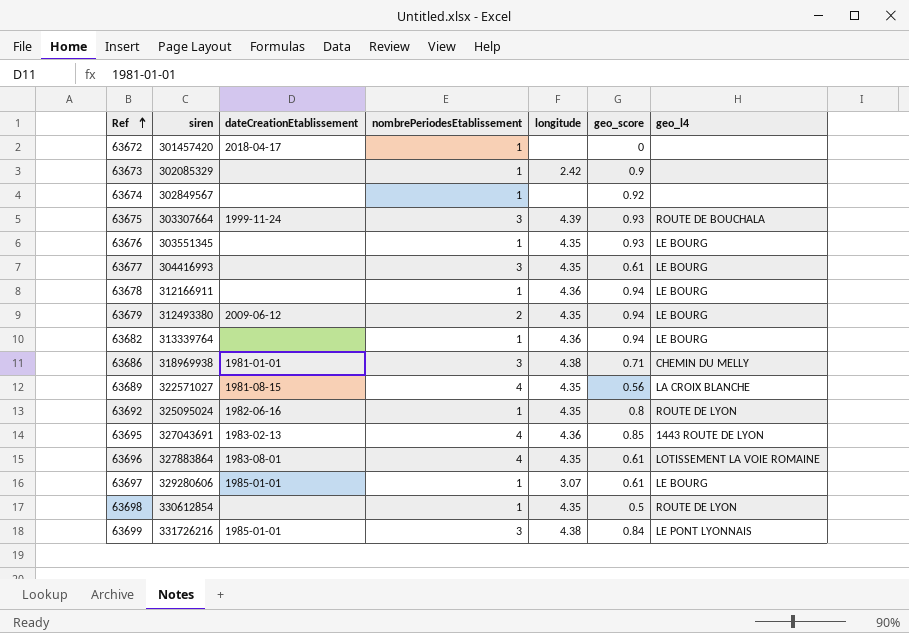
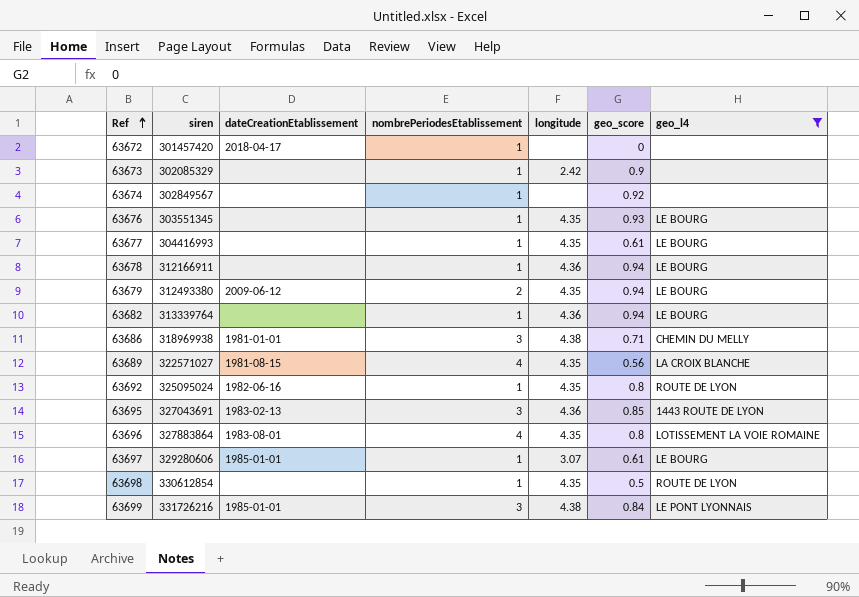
filter: none -> geo_l4 != ROUTE DE BOUCHALA
63677 | nombrePeriodesEtablissement: 3 -> 1
63695 | nombrePeriodesEtablissement: 4 -> 3
63696 | geo_score: 0.61 -> 0.8

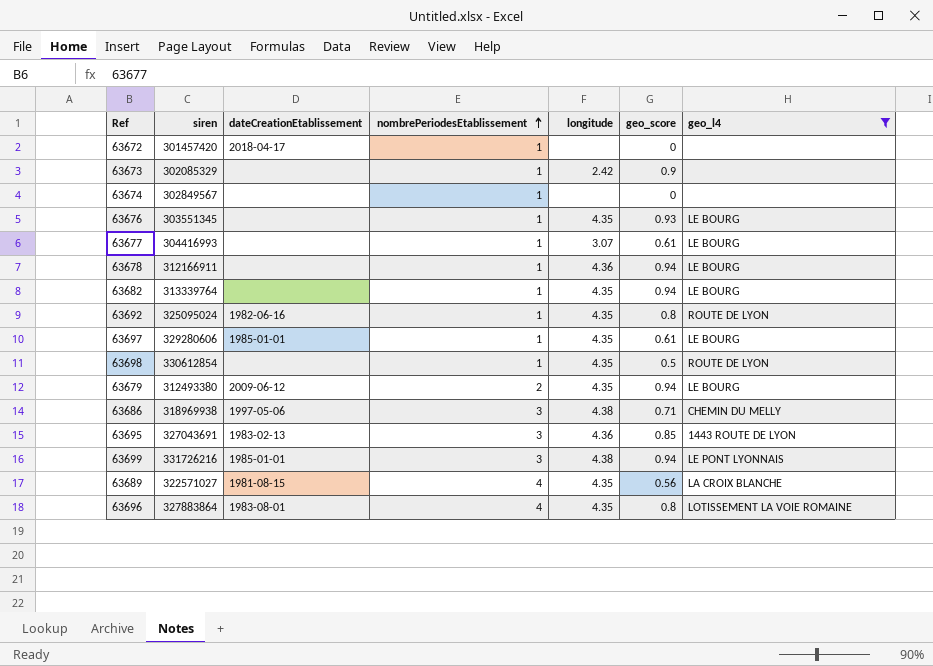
row order: Ref ascending -> nombrePeriodesEtablissement ascending
63674 | geo_score: 0.92 -> 0
63677 | longitude: 4.35 -> 3.07
63682 | longitude: 4.36 -> 4.35
63697 | longitude: 3.07 -> 4.35
63686 | dateCreationEtablissement: 1981-01-01 -> 1997-05-06
63699 | geo_score: 0.84 -> 0.94

